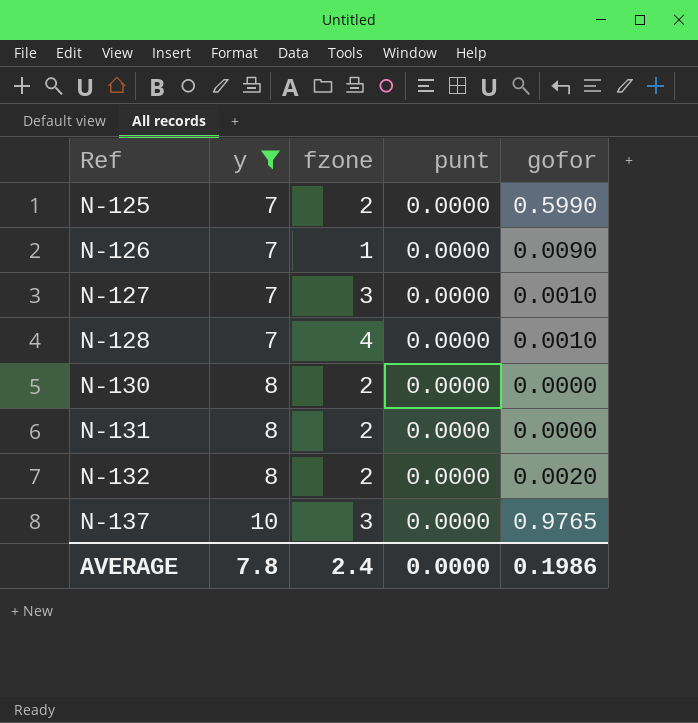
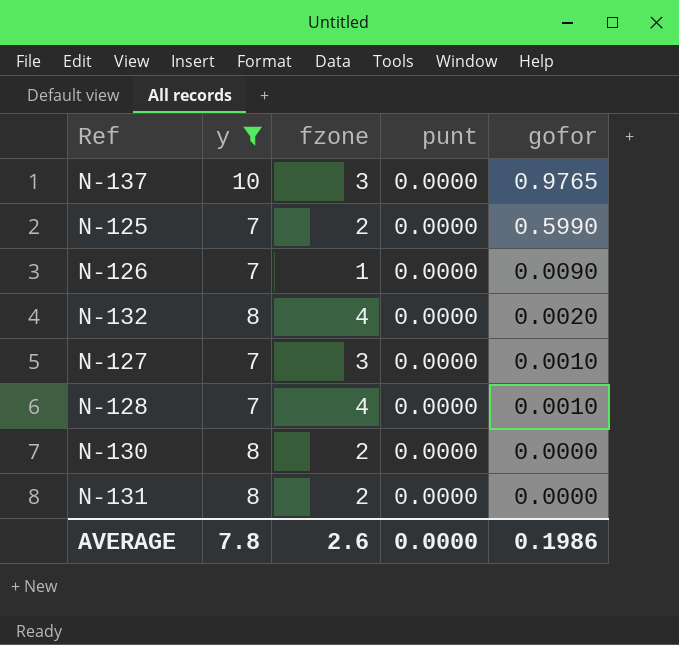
row order: Ref ascending -> gofor descending
N-132 | fzone: 2 -> 4
AVERAGE | fzone: 2.4 -> 2.6

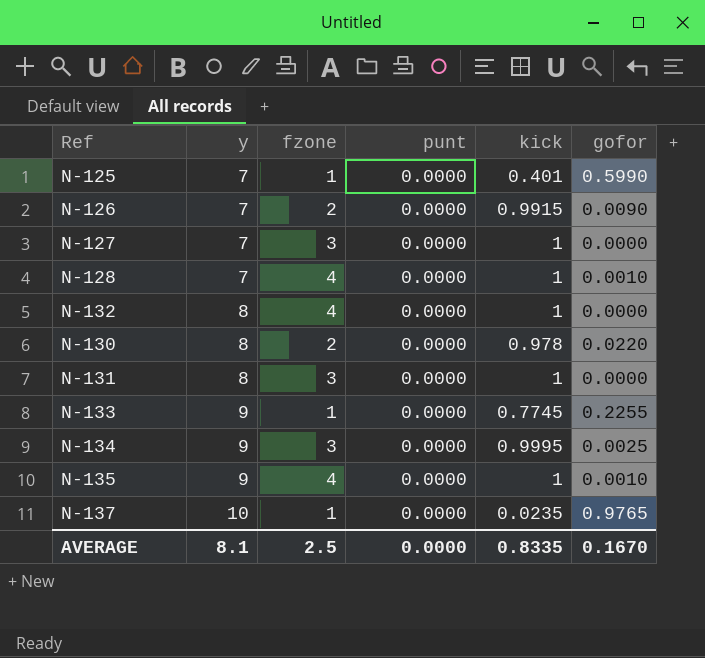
filter: y != 9 -> none
row order: gofor descending -> y ascending
column kick | position: none -> 5
N-125 | fzone: 2 -> 1
N-126 | fzone: 1 -> 2
N-127 | gofor: 0.0010 -> 0.0000
N-132 | gofor: 0.0020 -> 0.0000
N-130 | gofor: 0.0000 -> 0.0220
N-131 | fzone: 2 -> 3
N-137 | fzone: 3 -> 1
AVERAGE | y: 7.8 -> 8.1
AVERAGE | fzone: 2.6 -> 2.5
AVERAGE | gofor: 0.1986 -> 0.1670

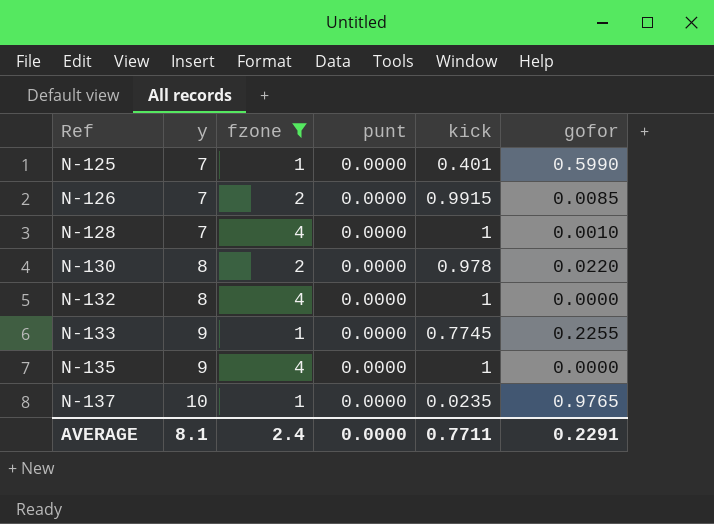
filter: none -> fzone != 3
row order: y ascending -> Ref ascending
N-126 | gofor: 0.0090 -> 0.0085
N-135 | gofor: 0.0010 -> 0.0000
AVERAGE | fzone: 2.5 -> 2.4
AVERAGE | kick: 0.8335 -> 0.7711
AVERAGE | gofor: 0.1670 -> 0.2291

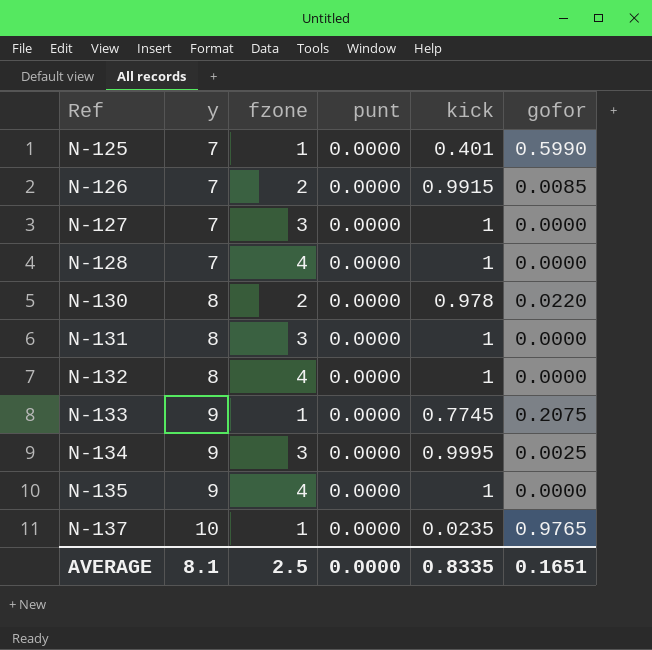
filter: fzone != 3 -> none
N-128 | gofor: 0.0010 -> 0.0000
N-133 | gofor: 0.2255 -> 0.2075
AVERAGE | fzone: 2.4 -> 2.5
AVERAGE | kick: 0.7711 -> 0.8335
AVERAGE | gofor: 0.2291 -> 0.1651

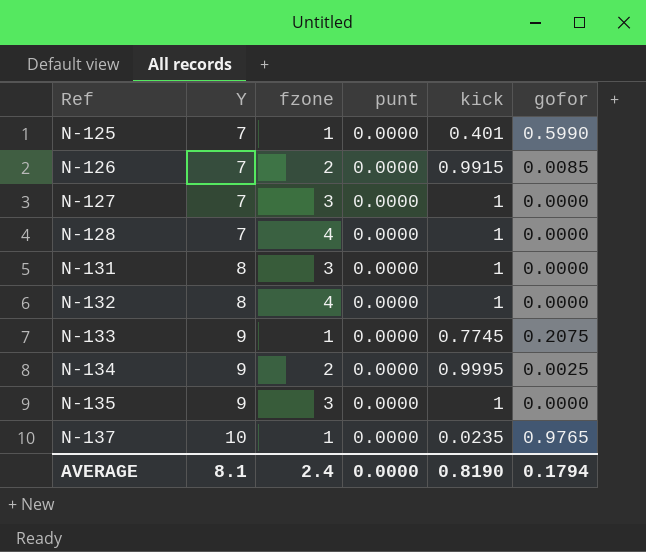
column name: y -> Y
row N-130: 8 | 2 | 0.0000 | 0.978 | 0.0220 -> none
N-134 | fzone: 3 -> 2
N-135 | fzone: 4 -> 3
AVERAGE | fzone: 2.5 -> 2.4
AVERAGE | kick: 0.8335 -> 0.8190
AVERAGE | gofor: 0.1651 -> 0.1794

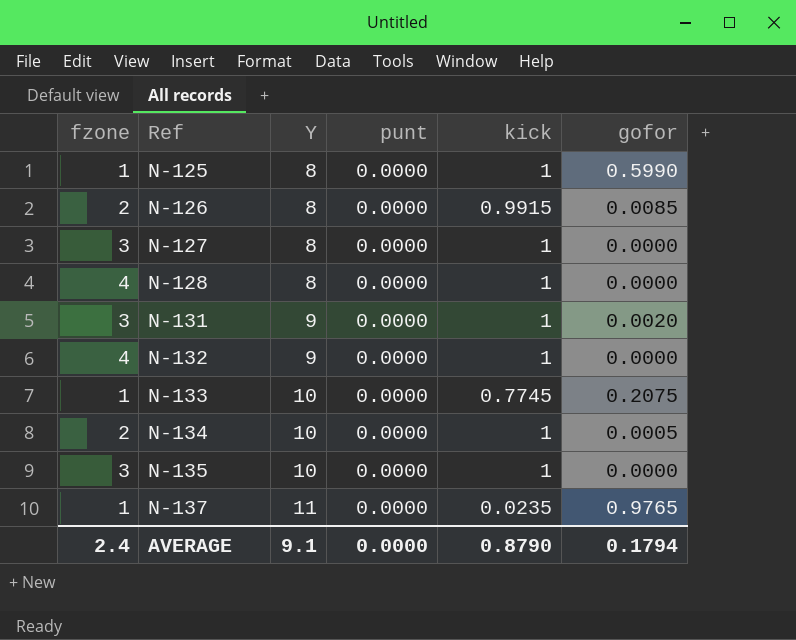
column fzone | position: 3 -> 1
N-125 | Y: 7 -> 8
N-125 | kick: 0.401 -> 1
N-126 | Y: 7 -> 8
N-127 | Y: 7 -> 8
N-128 | Y: 7 -> 8
N-131 | Y: 8 -> 9
N-131 | gofor: 0.0000 -> 0.0020
N-132 | Y: 8 -> 9
N-133 | Y: 9 -> 10
N-134 | Y: 9 -> 10
N-134 | kick: 0.9995 -> 1
N-134 | gofor: 0.0025 -> 0.0005
N-135 | Y: 9 -> 10
N-137 | Y: 10 -> 11
AVERAGE | Y: 8.1 -> 9.1
AVERAGE | kick: 0.8190 -> 0.8790

